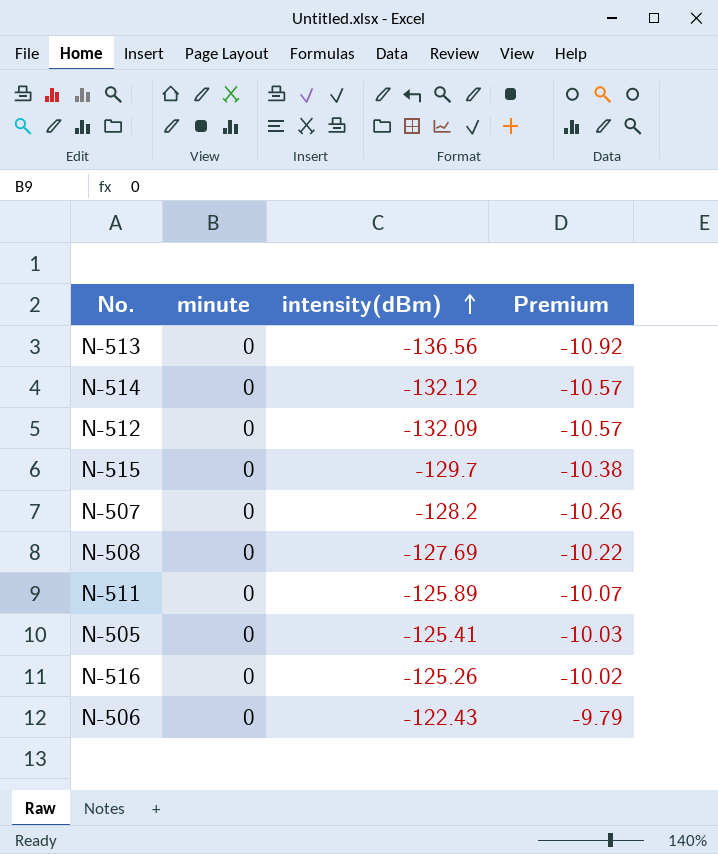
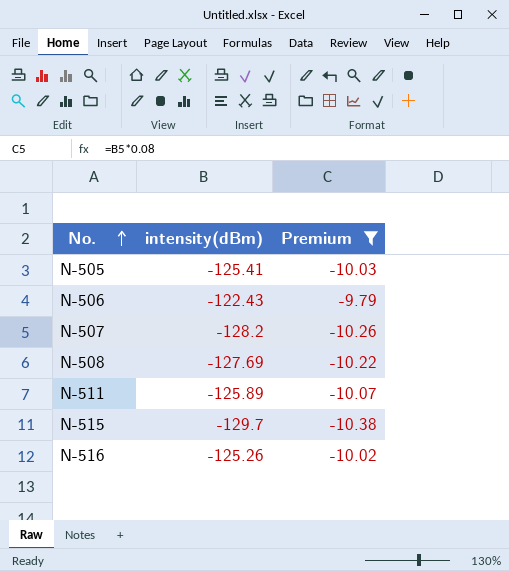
filter: none -> Premium >= -10.38
row order: intensity(dBm) ascending -> No. ascending
column minute | position: 2 -> none

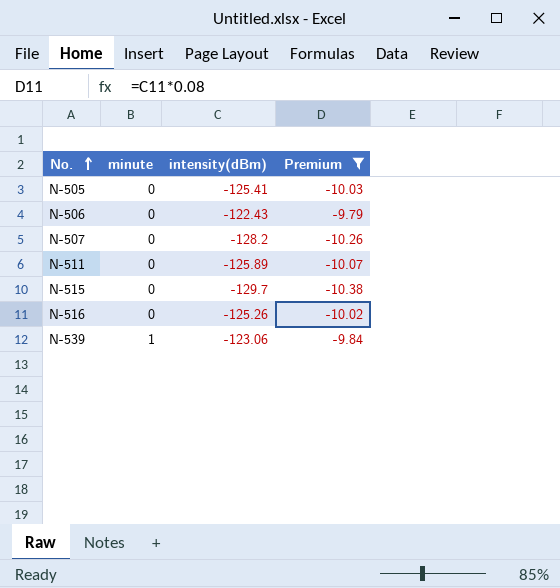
column minute | position: none -> 2
row N-508: -127.69 | -10.22 -> none
row N-539: none -> 1 | -123.06 | -9.84

